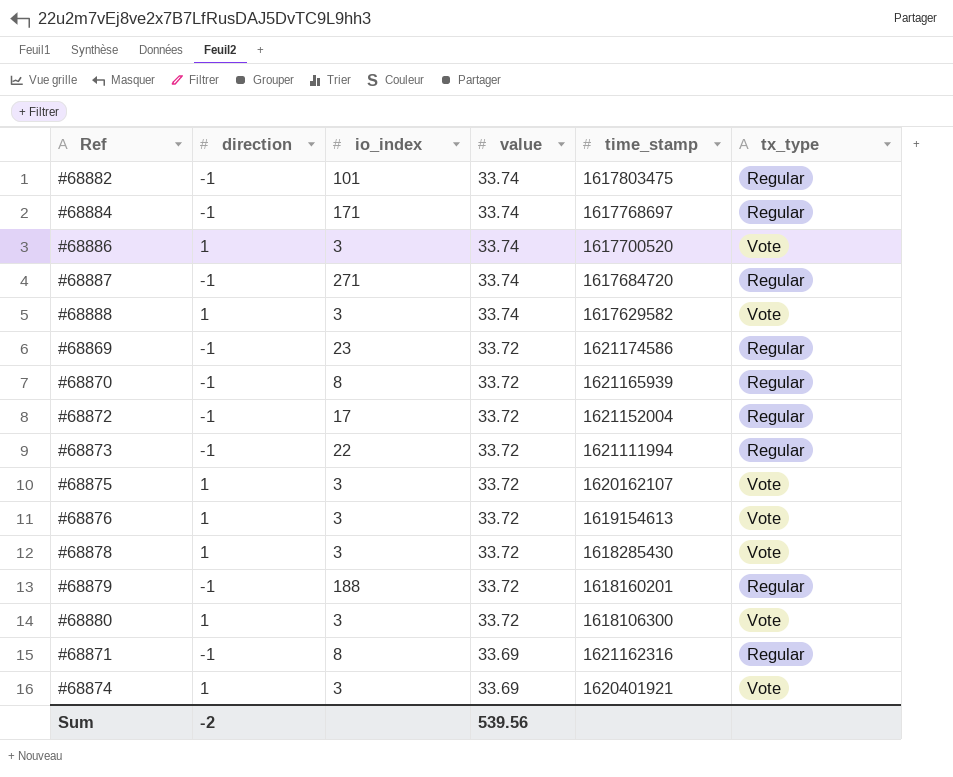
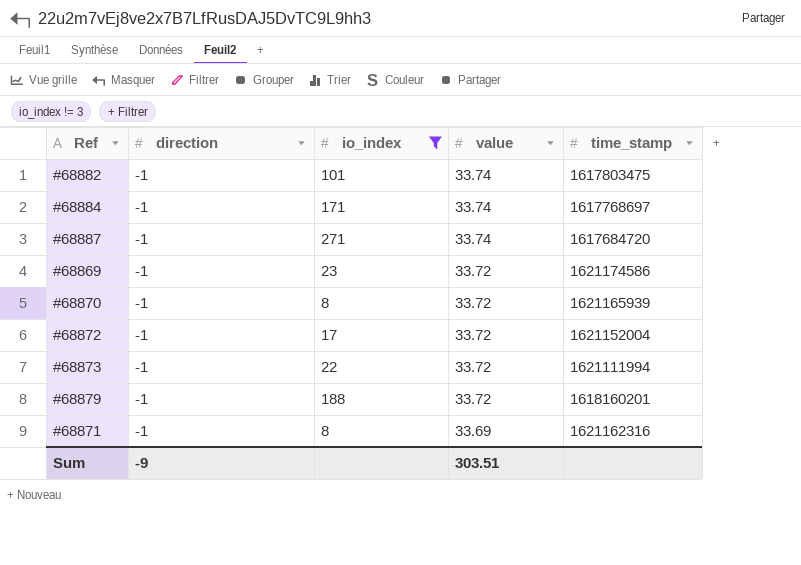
filter: none -> io_index != 3
column tx_type | position: 6 -> none
Sum | direction: -2 -> -9
Sum | value: 539.56 -> 303.51

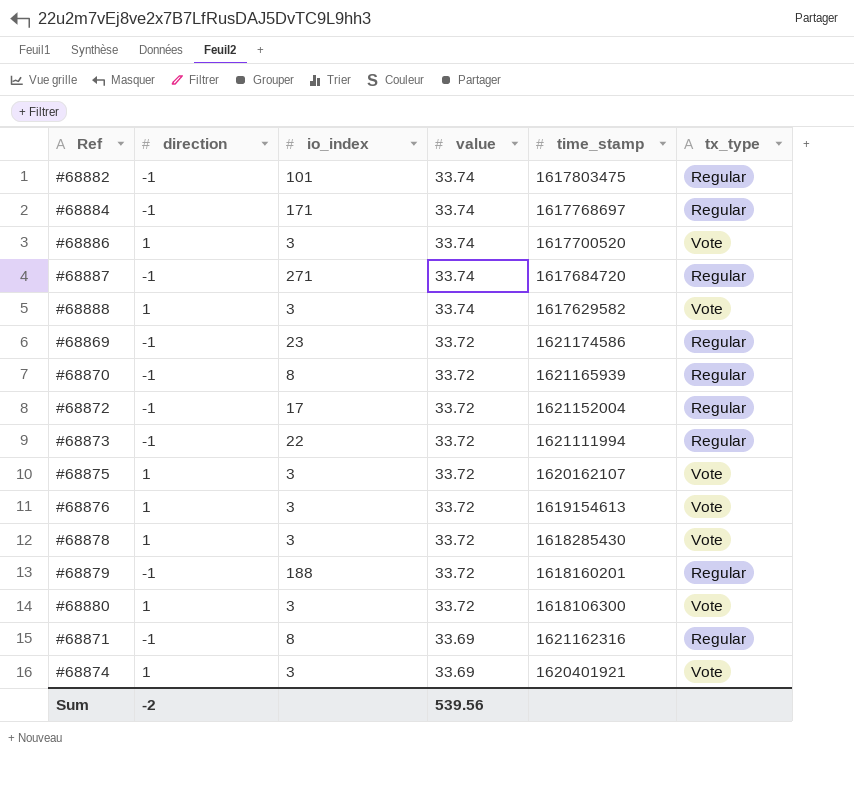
filter: io_index != 3 -> none
column tx_type | position: none -> 6
Sum | direction: -9 -> -2
Sum | value: 303.51 -> 539.56

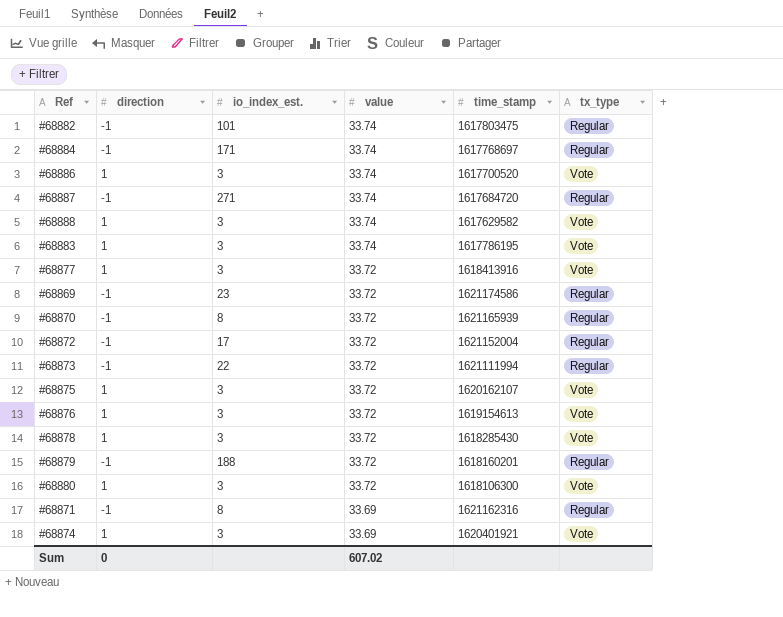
column name: io_index -> io_index_est.
row #68883: none -> 1 | 3 | 33.74 | 1617786195 | Vote
row #68877: none -> 1 | 3 | 33.72 | 1618413916 | Vote
Sum | direction: -2 -> 0
Sum | value: 539.56 -> 607.02

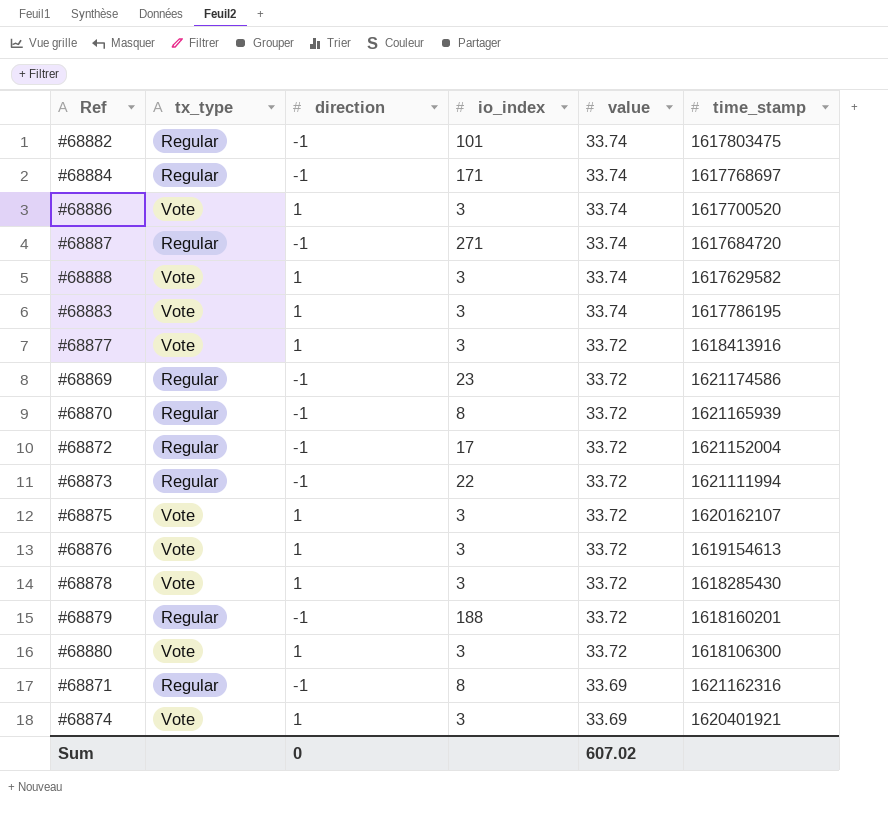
column tx_type | position: 6 -> 2
column name: io_index_est. -> io_index

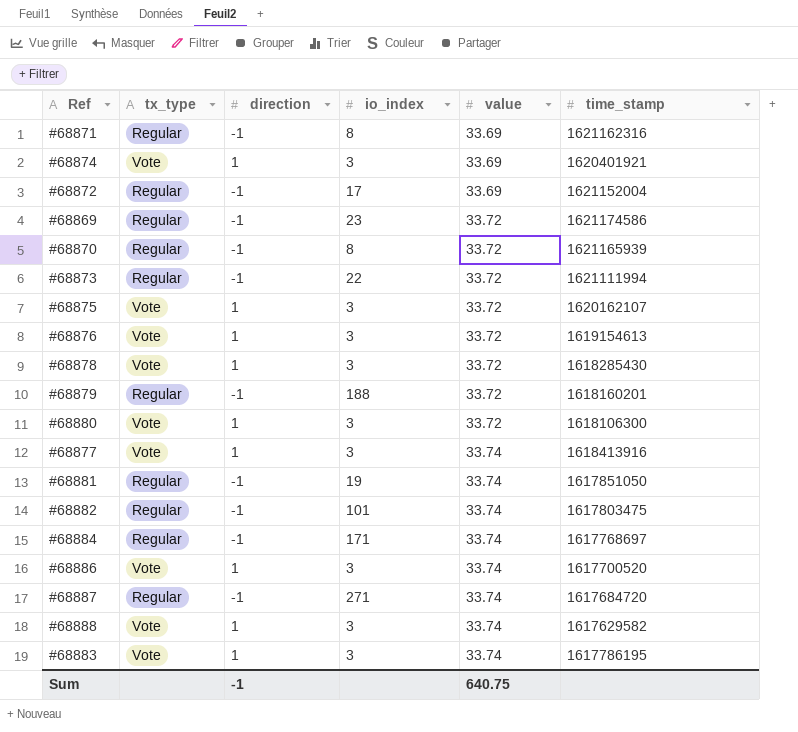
row order: value descending -> value ascending
#68872 | value: 33.72 -> 33.69
#68877 | value: 33.72 -> 33.74
row #68881: none -> Regular | -1 | 19 | 33.74 | 1617851050
Sum | direction: 0 -> -1
Sum | value: 607.02 -> 640.75

